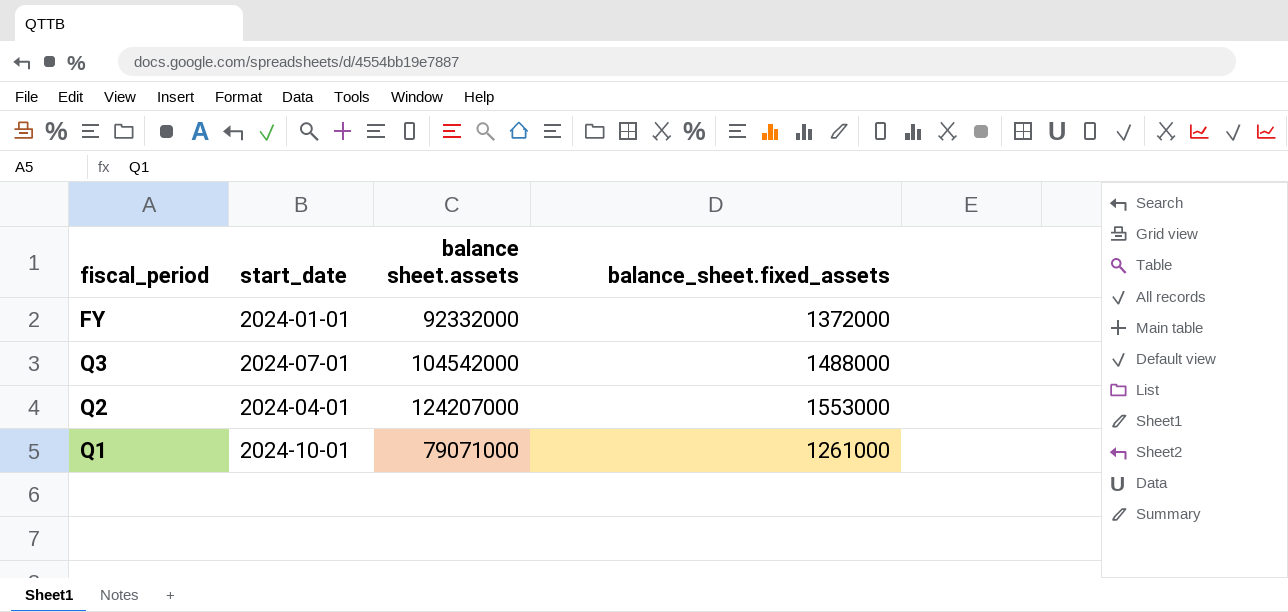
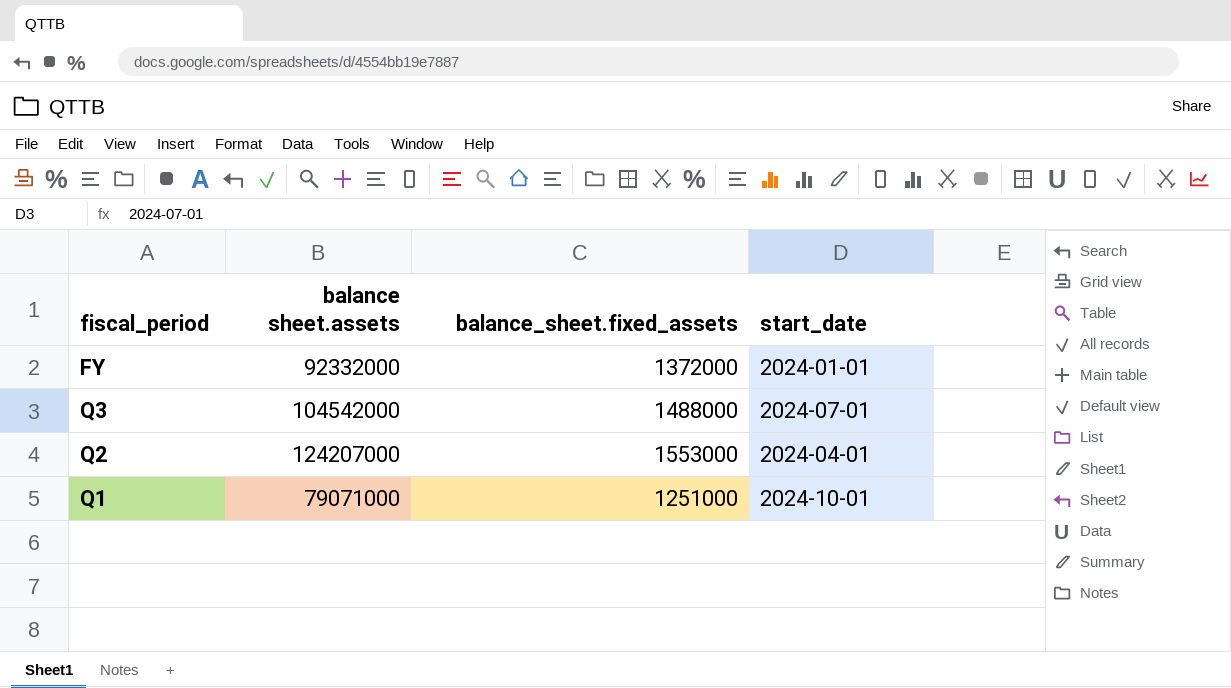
column start_date | position: 2 -> 4
Q1 | balance_sheet.fixed_assets: 1261000 -> 1251000

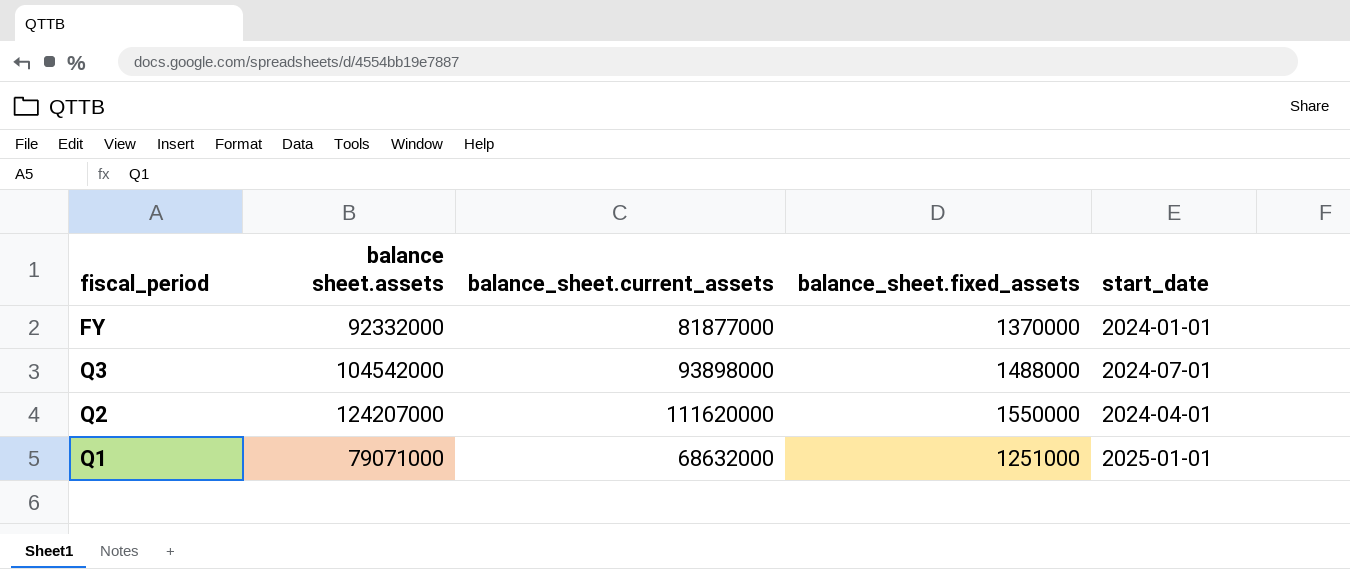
column balance_sheet.current_assets | position: none -> 3
FY | balance_sheet.fixed_assets: 1372000 -> 1370000
Q2 | balance_sheet.fixed_assets: 1553000 -> 1550000
Q1 | start_date: 2024-10-01 -> 2025-01-01

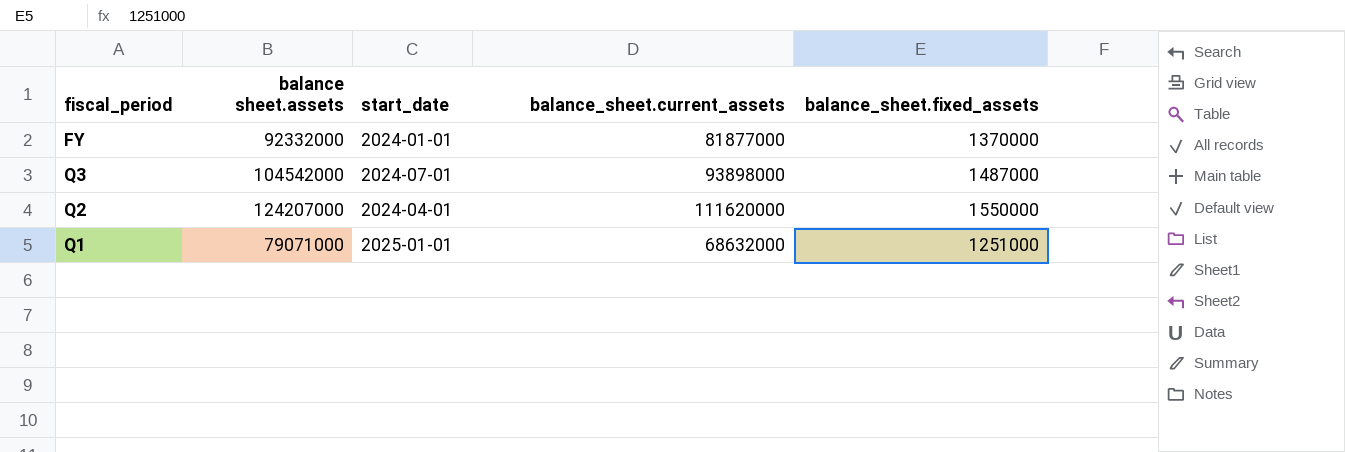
column start_date | position: 5 -> 3
Q3 | balance_sheet.fixed_assets: 1488000 -> 1487000

